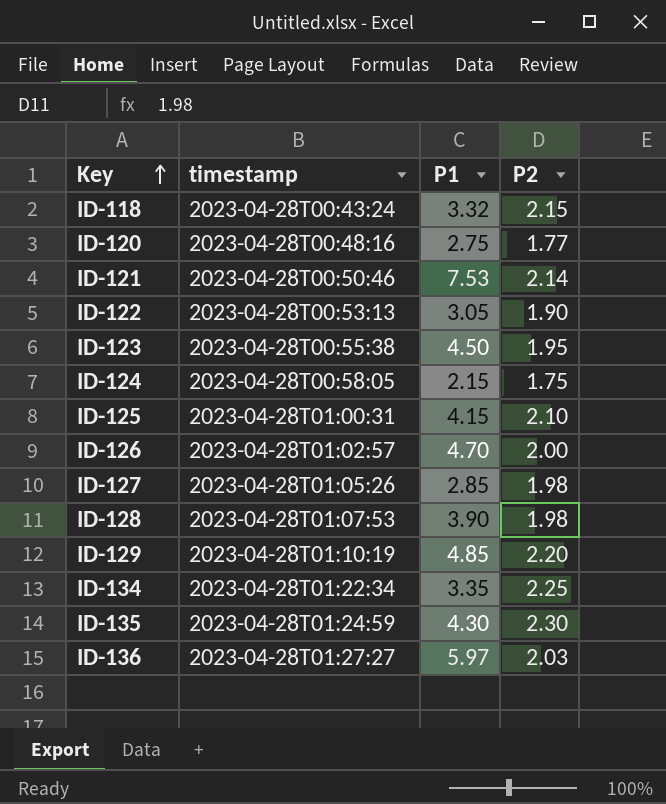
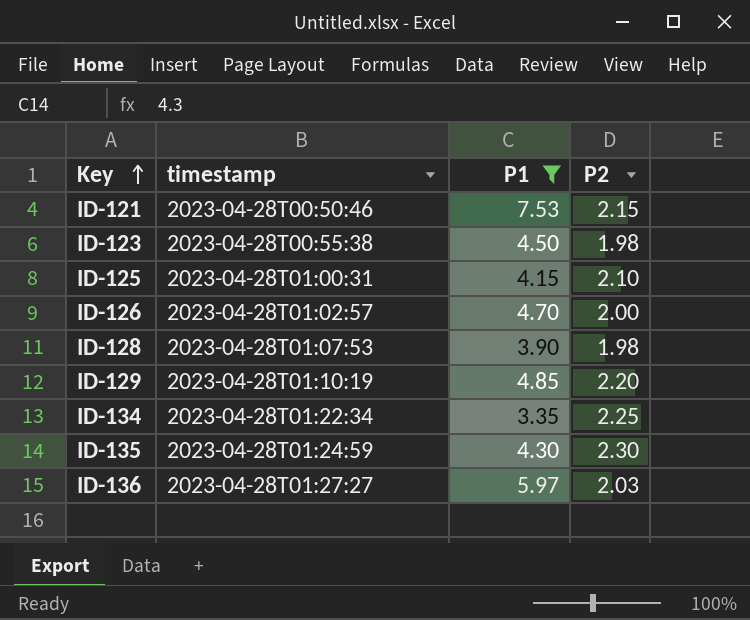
filter: none -> P1 >= 3.35
ID-121 | P2: 2.14 -> 2.15
ID-123 | P2: 1.95 -> 1.98

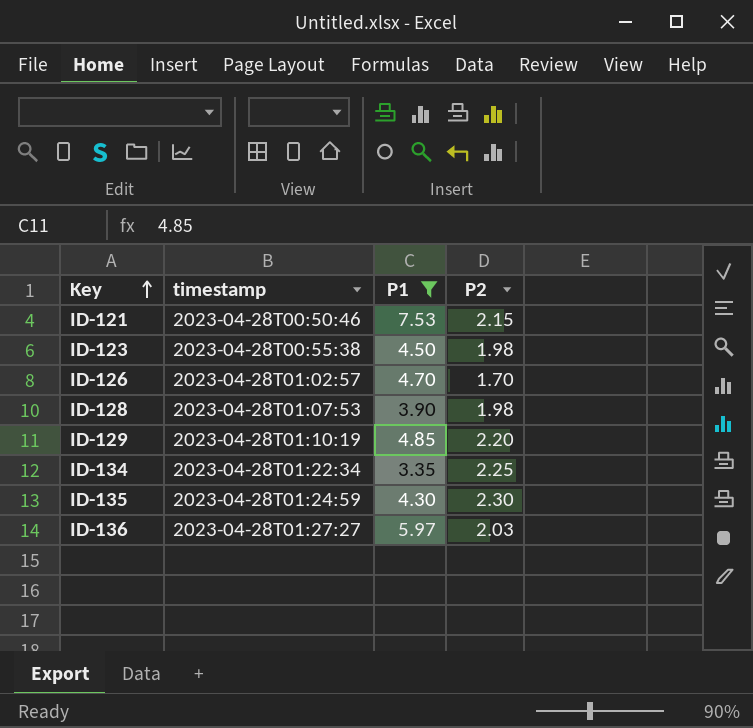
row ID-125: 2023-04-28T01:00:31 | 4.15 | 2.10 -> none
ID-126 | P2: 2.00 -> 1.70

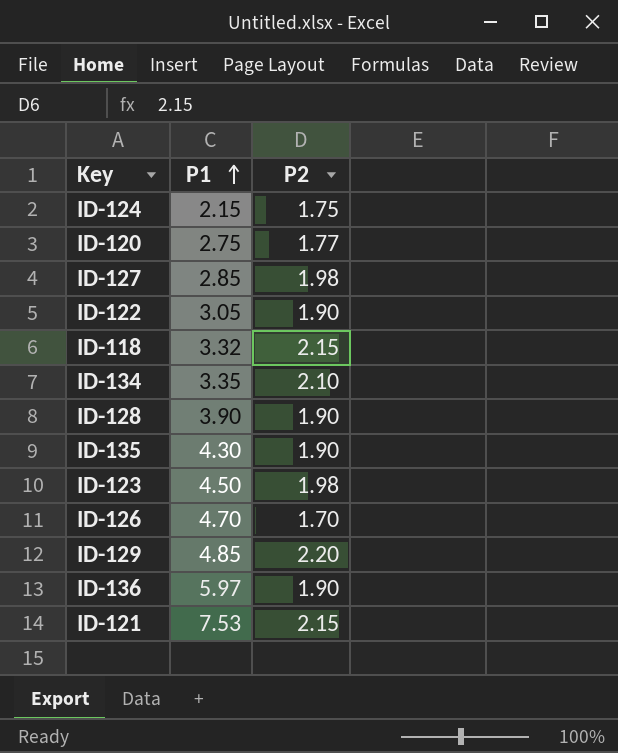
filter: P1 >= 3.35 -> none
row order: Key ascending -> P1 ascending
column timestamp | position: 2 -> none
ID-134 | P2: 2.25 -> 2.10
ID-128 | P2: 1.98 -> 1.90
ID-135 | P2: 2.30 -> 1.90
ID-136 | P2: 2.03 -> 1.90

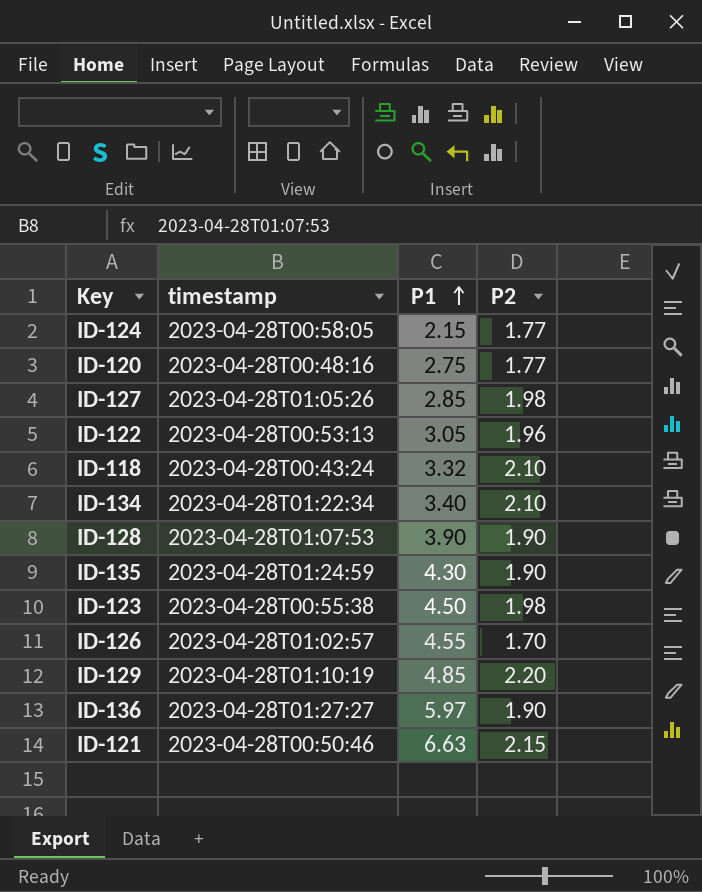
column timestamp | position: none -> 2
ID-124 | P2: 1.75 -> 1.77
ID-122 | P2: 1.90 -> 1.96
ID-118 | P2: 2.15 -> 2.10
ID-134 | P1: 3.35 -> 3.40
ID-126 | P1: 4.70 -> 4.55
ID-121 | P1: 7.53 -> 6.63

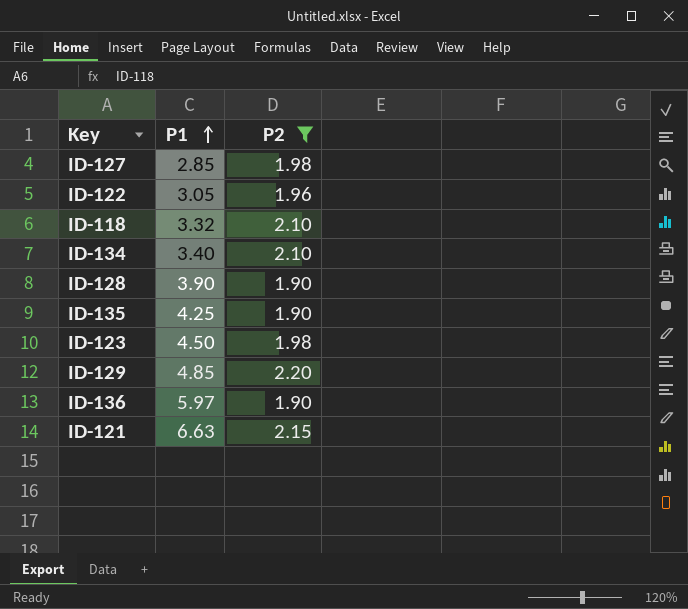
filter: none -> P2 >= 1.90
column timestamp | position: 2 -> none
ID-135 | P1: 4.30 -> 4.25

